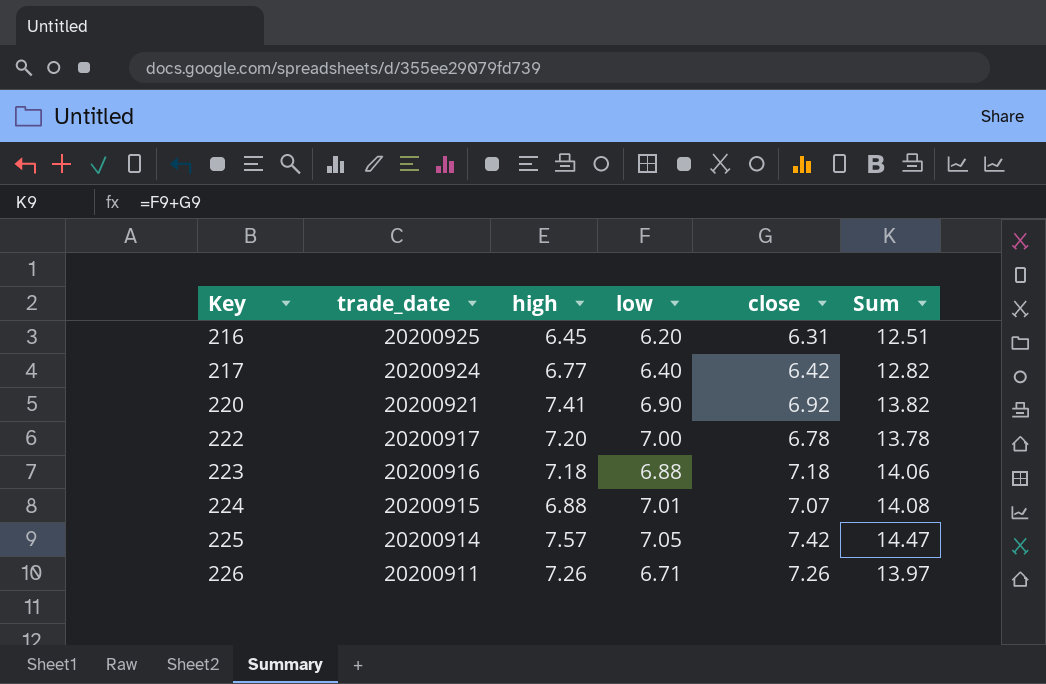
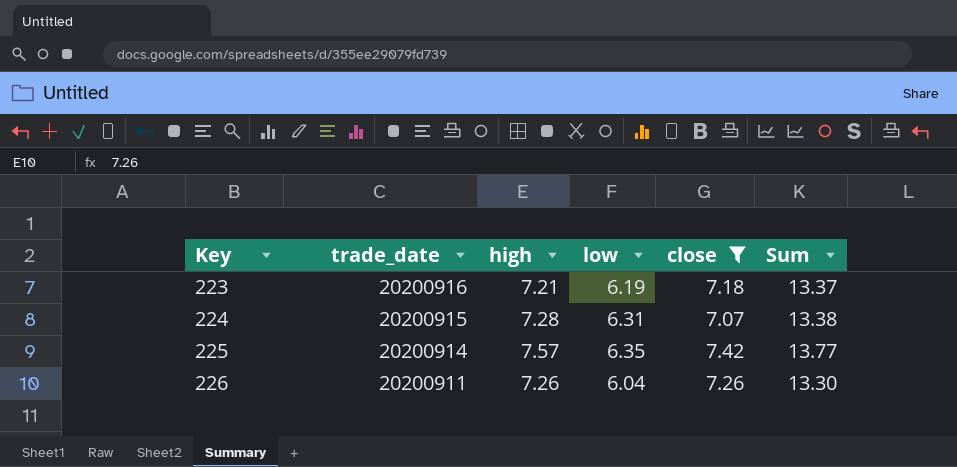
filter: none -> close >= 7.07
223 | high: 7.18 -> 7.21
223 | low: 6.88 -> 6.19
223 | Sum: 14.06 -> 13.37
224 | high: 6.88 -> 7.28
224 | low: 7.01 -> 6.31
224 | Sum: 14.08 -> 13.38
225 | low: 7.05 -> 6.35
225 | Sum: 14.47 -> 13.77
226 | low: 6.71 -> 6.04
226 | Sum: 13.97 -> 13.30

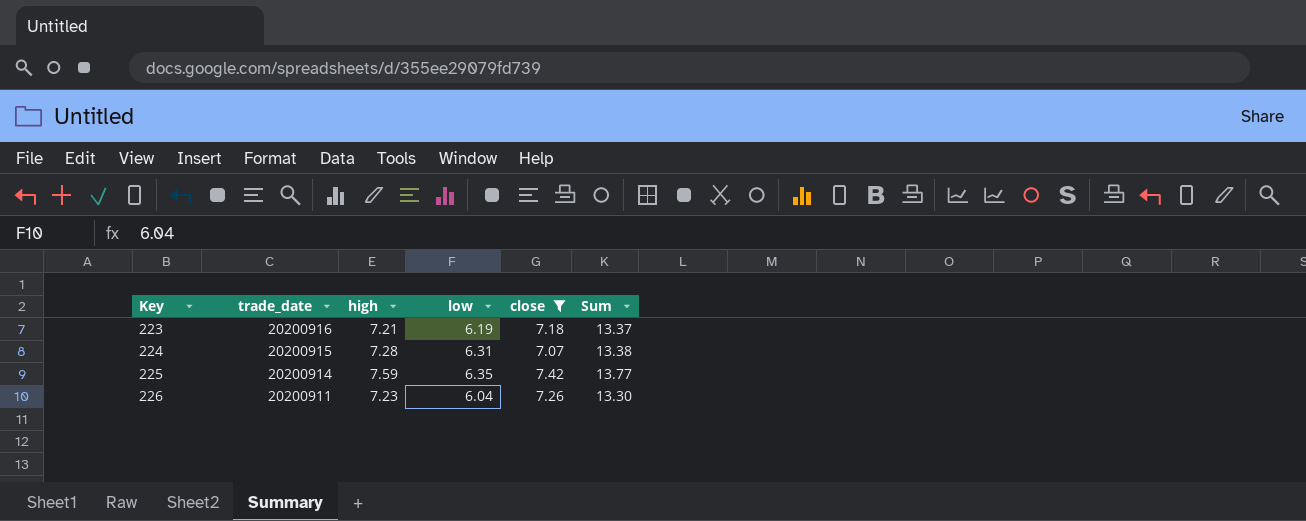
225 | high: 7.57 -> 7.59
226 | high: 7.26 -> 7.23

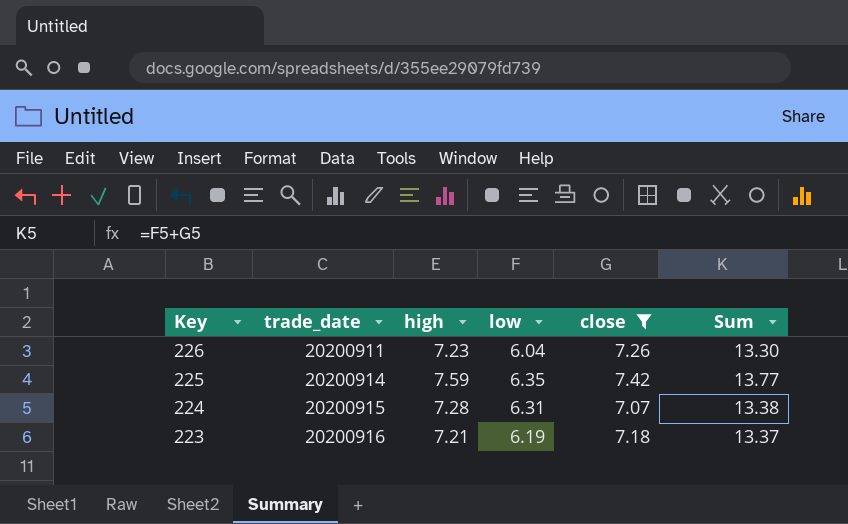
row order: Key ascending -> Key descending

